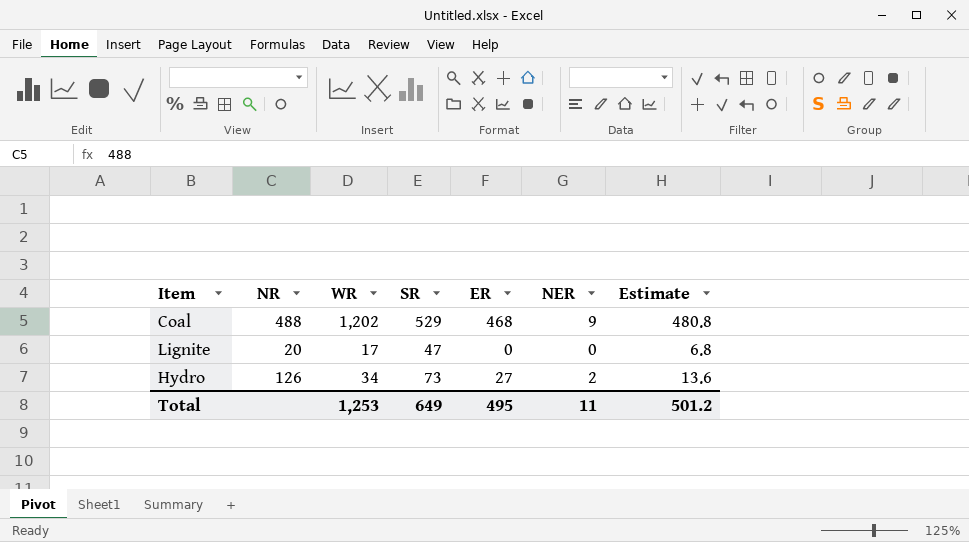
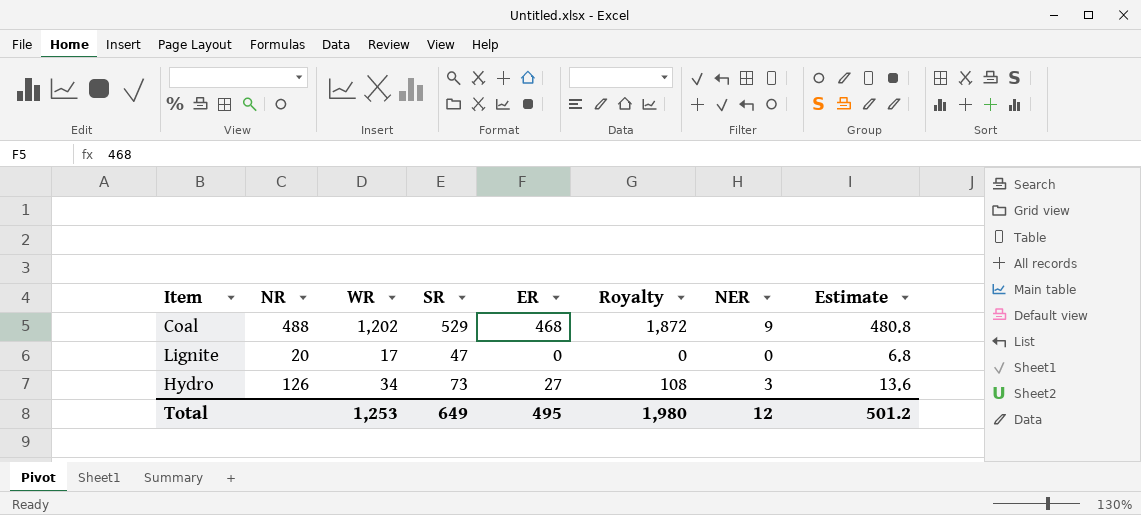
column Royalty | formula: none -> [ER] * 4
Hydro | NER: 2 -> 3
Total | NER: 11 -> 12

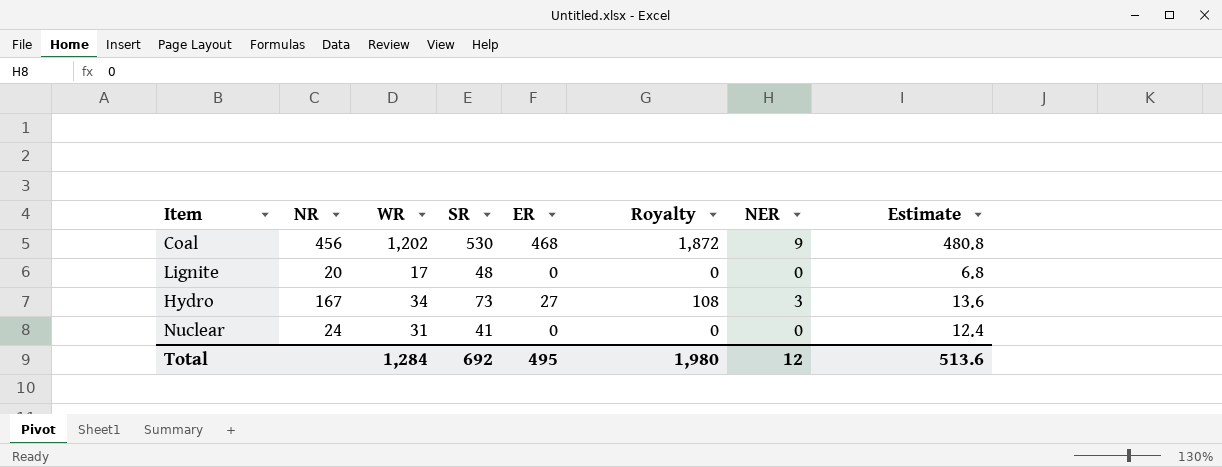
Coal | NR: 488 -> 456
Coal | SR: 529 -> 530
Lignite | SR: 47 -> 48
Hydro | NR: 126 -> 167
row Nuclear: none -> 24 | 31 | 41 | 0 | 0 | 0 | 12.4
Total | WR: 1,253 -> 1,284
Total | SR: 649 -> 692
Total | Estimate: 501.2 -> 513.6

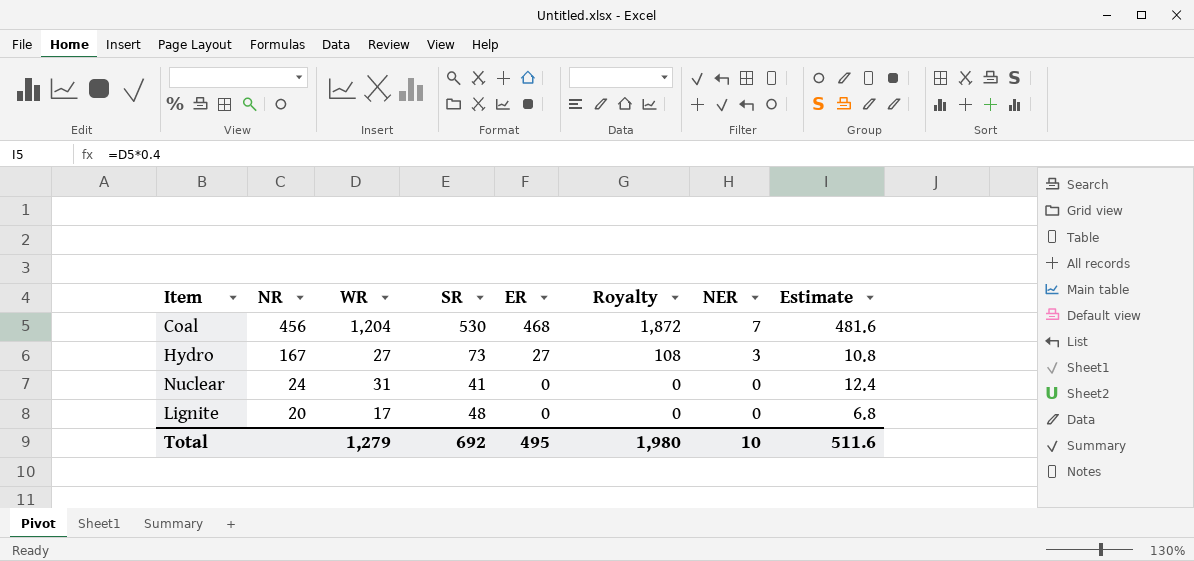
row order: none -> NR descending
Coal | WR: 1,202 -> 1,204
Coal | NER: 9 -> 7
Coal | Estimate: 480.8 -> 481.6
Hydro | WR: 34 -> 27
Hydro | Estimate: 13.6 -> 10.8
Total | WR: 1,284 -> 1,279
Total | NER: 12 -> 10
Total | Estimate: 513.6 -> 511.6

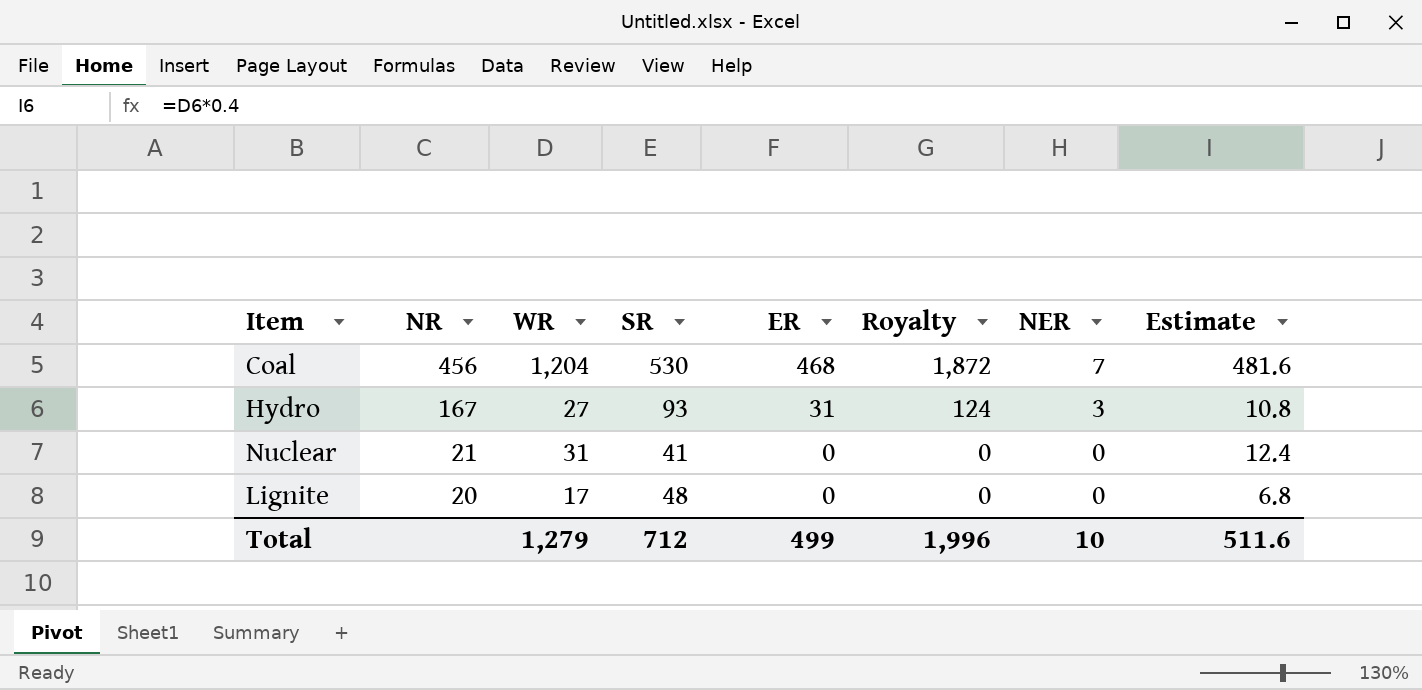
Hydro | SR: 73 -> 93
Hydro | ER: 27 -> 31
Hydro | Royalty: 108 -> 124
Nuclear | NR: 24 -> 21
Total | SR: 692 -> 712
Total | ER: 495 -> 499
Total | Royalty: 1,980 -> 1,996

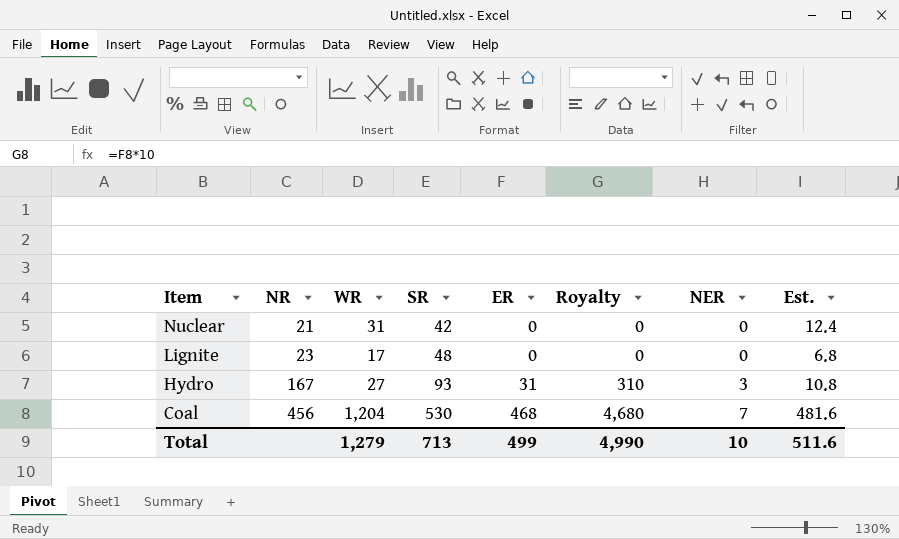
row order: NR descending -> Item descending
column Royalty | formula: [ER] * 4 -> [ER] * 10
column name: Estimate -> Est.
Nuclear | SR: 41 -> 42
Lignite | NR: 20 -> 23
Total | SR: 712 -> 713
Total | Royalty: 1,996 -> 4,990

